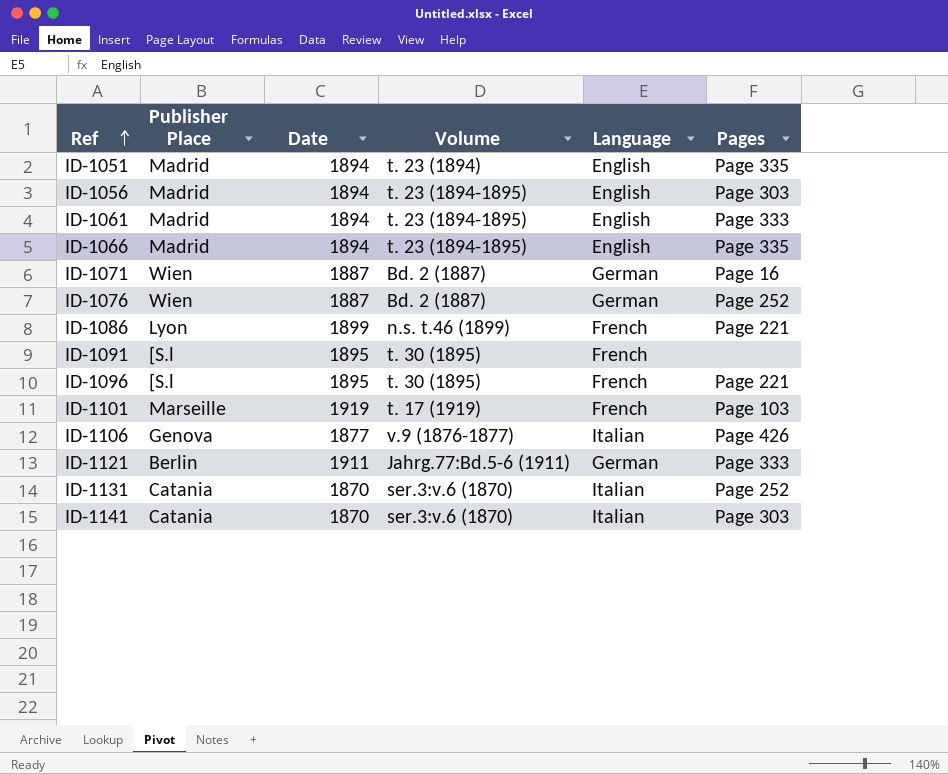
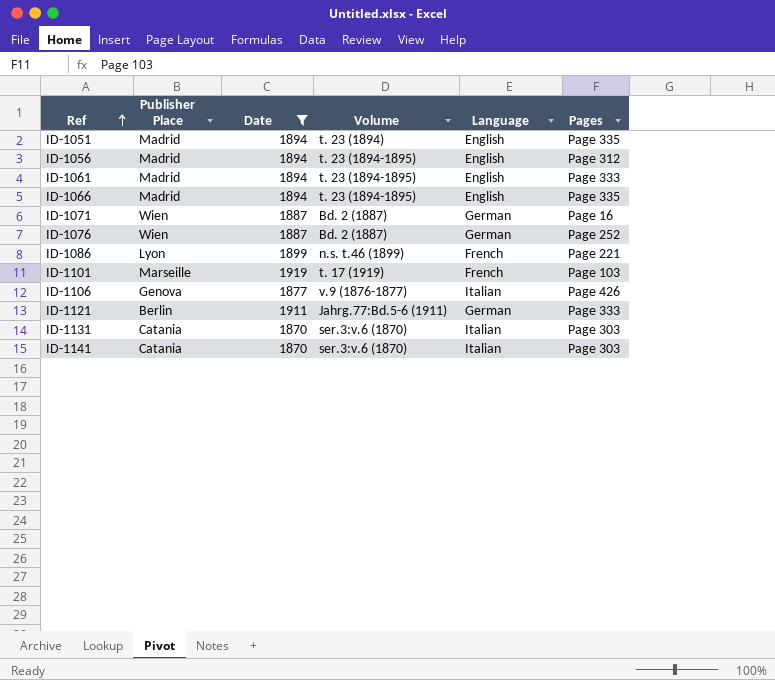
filter: none -> Date != 1895
ID-1056 | Pages: Page 303 -> Page 312
ID-1131 | Pages: Page 252 -> Page 303

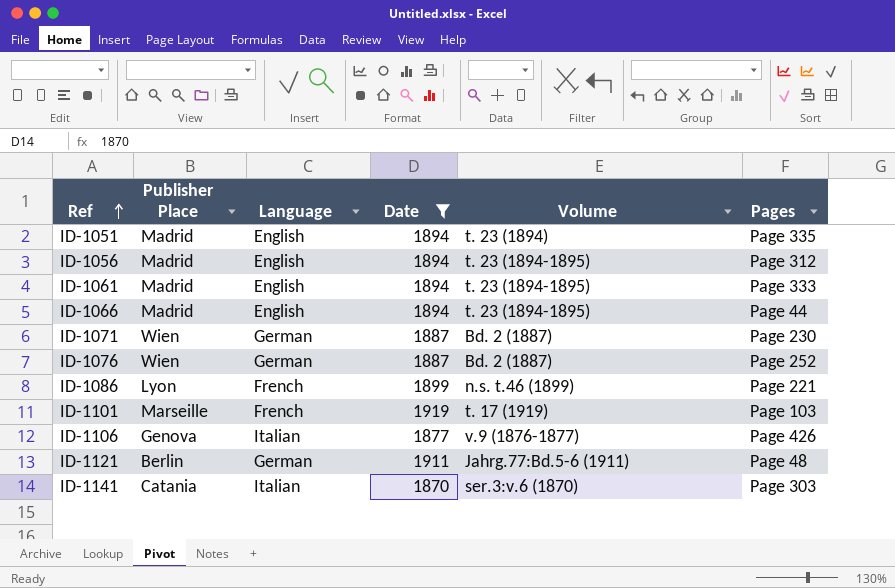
column Language | position: 5 -> 3
row ID-1131: Catania | 1870 | ser.3:v.6 (1870) | Italian | Page 303 -> none
ID-1066 | Pages: Page 335 -> Page 44
ID-1071 | Pages: Page 16 -> Page 230
ID-1121 | Pages: Page 333 -> Page 48

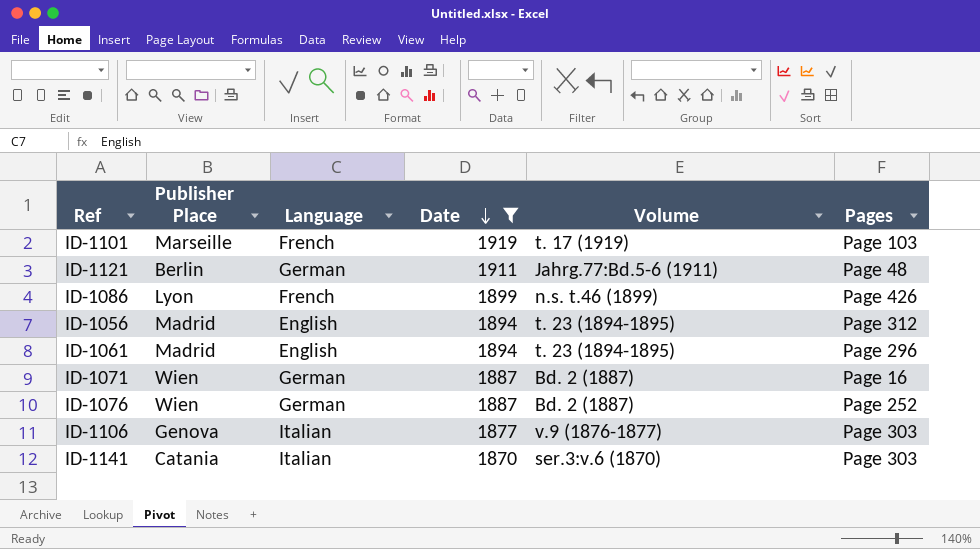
row order: Ref ascending -> Date descending
row ID-1051: Madrid | English | 1894 | t. 23 (1894) | Page 335 -> none
row ID-1066: Madrid | English | 1894 | t. 23 (1894-1895) | Page 44 -> none
ID-1086 | Pages: Page 221 -> Page 426
ID-1061 | Pages: Page 333 -> Page 296
ID-1071 | Pages: Page 230 -> Page 16
ID-1106 | Pages: Page 426 -> Page 303

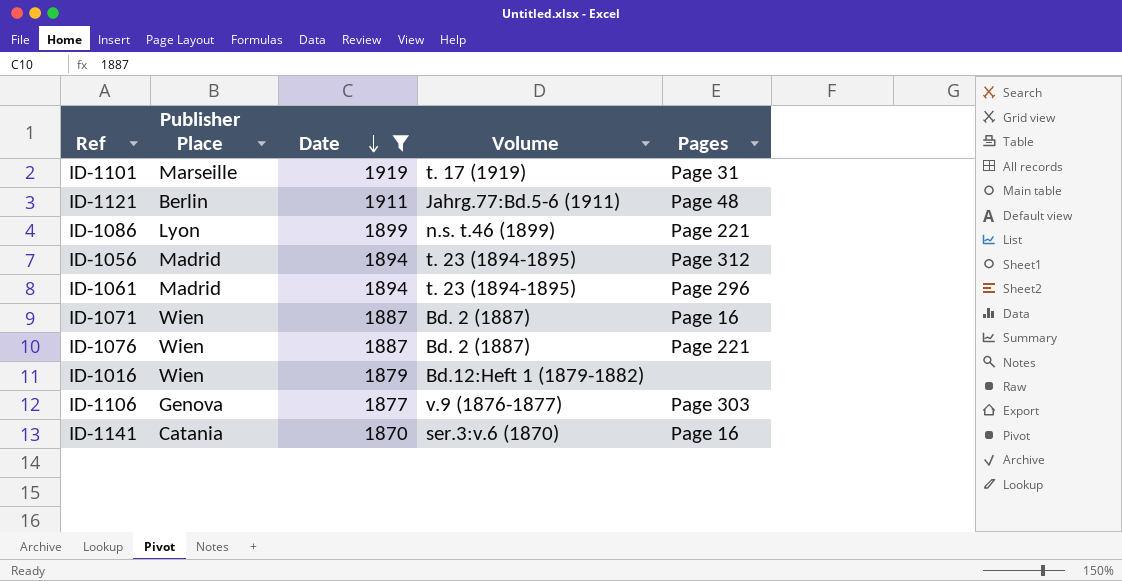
column Language | position: 3 -> none
ID-1101 | Pages: Page 103 -> Page 31
ID-1086 | Pages: Page 426 -> Page 221
ID-1076 | Pages: Page 252 -> Page 221
row ID-1016: none -> Wien | 1879 | Bd.12:Heft 1 (1879-1882) | none
ID-1141 | Pages: Page 303 -> Page 16

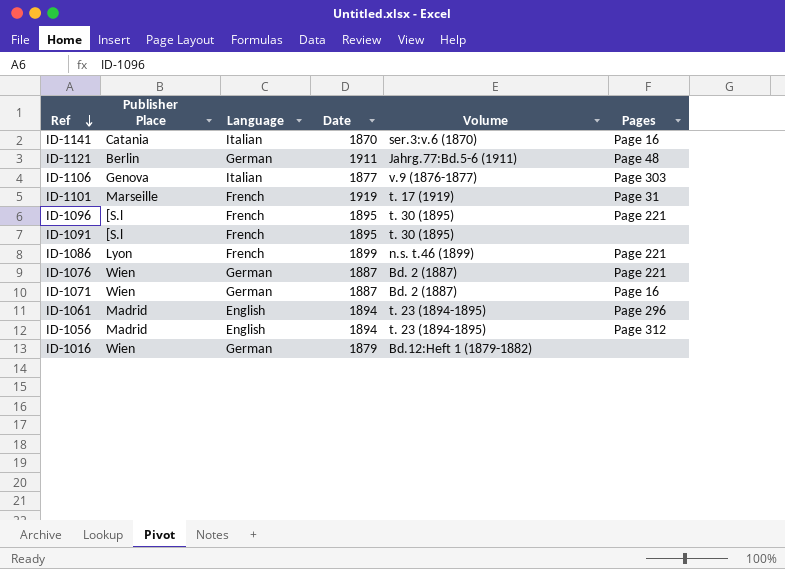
filter: Date != 1895 -> none
row order: Date descending -> Ref descending
column Language | position: none -> 3

